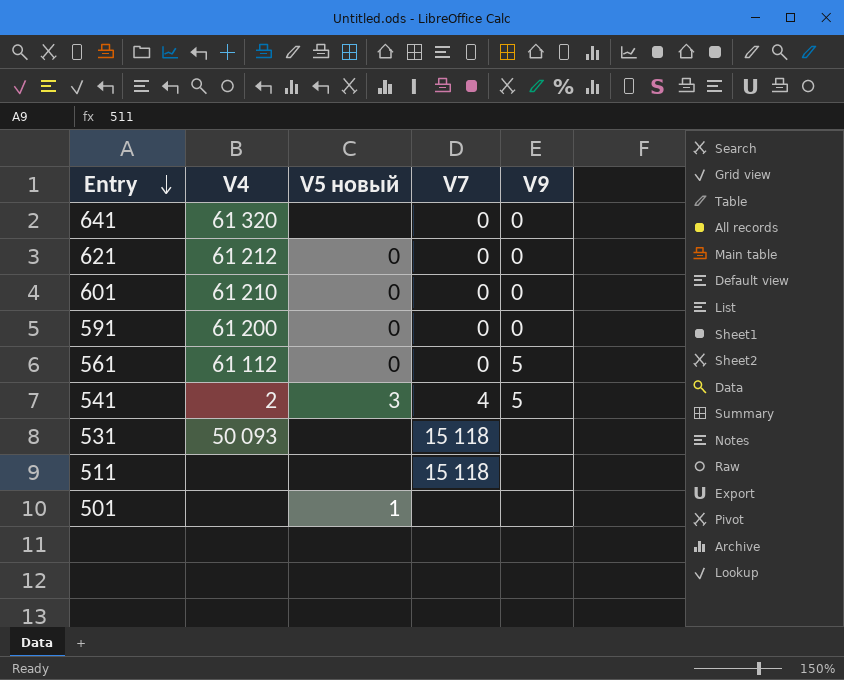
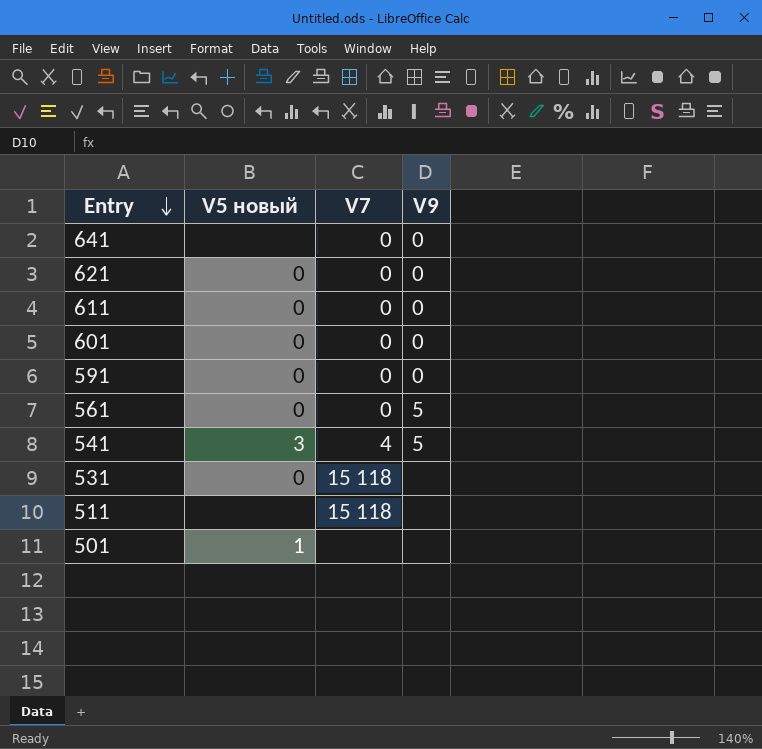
column V4 | position: 2 -> none
row 611: none -> 0 | 0 | 0
531 | V5 новый: none -> 0

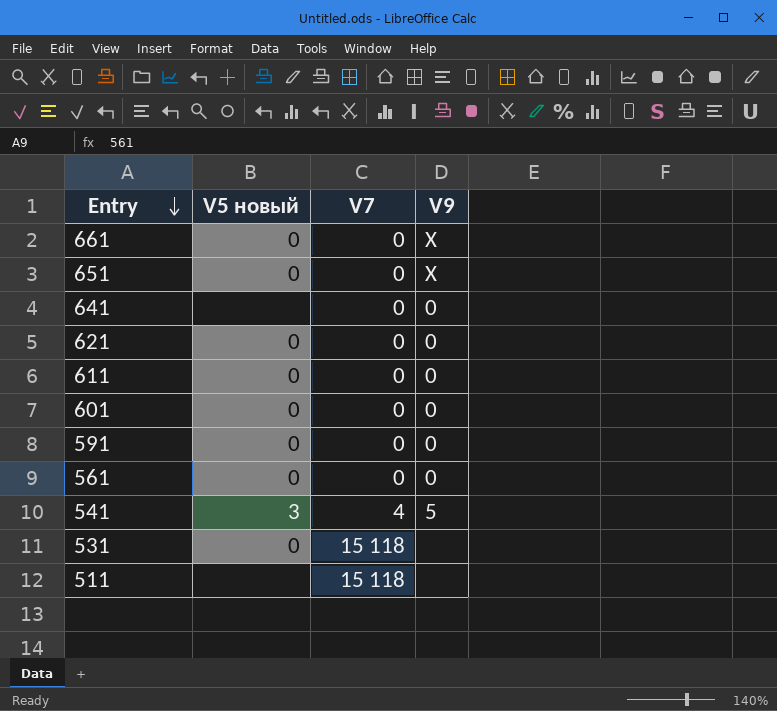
row 501: 1 | none | none -> none
row 661: none -> 0 | 0 | Х
row 651: none -> 0 | 0 | Х
561 | V9: 5 -> 0

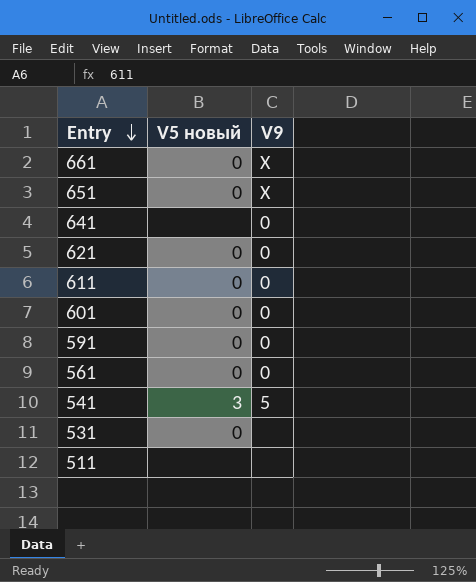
column V7 | position: 3 -> none

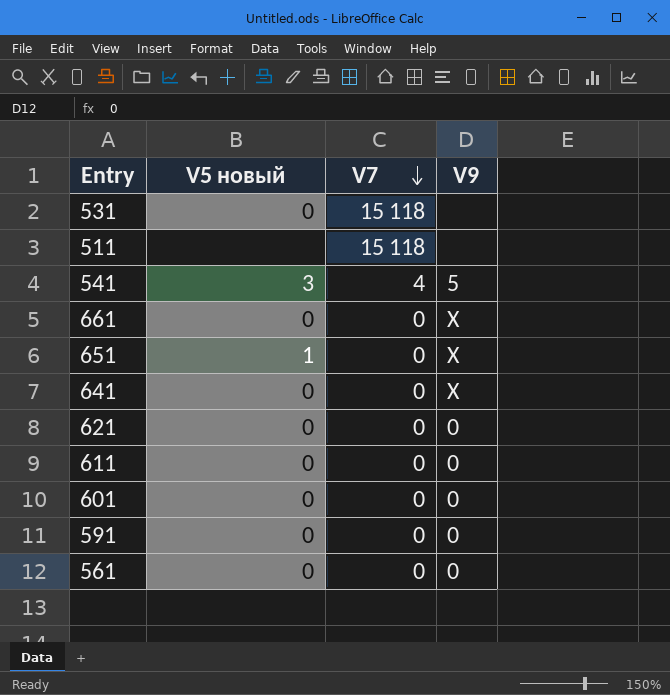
row order: Entry descending -> V7 descending
column V7 | position: none -> 3
651 | V5 новый: 0 -> 1
641 | V5 новый: none -> 0
641 | V9: 0 -> Х

